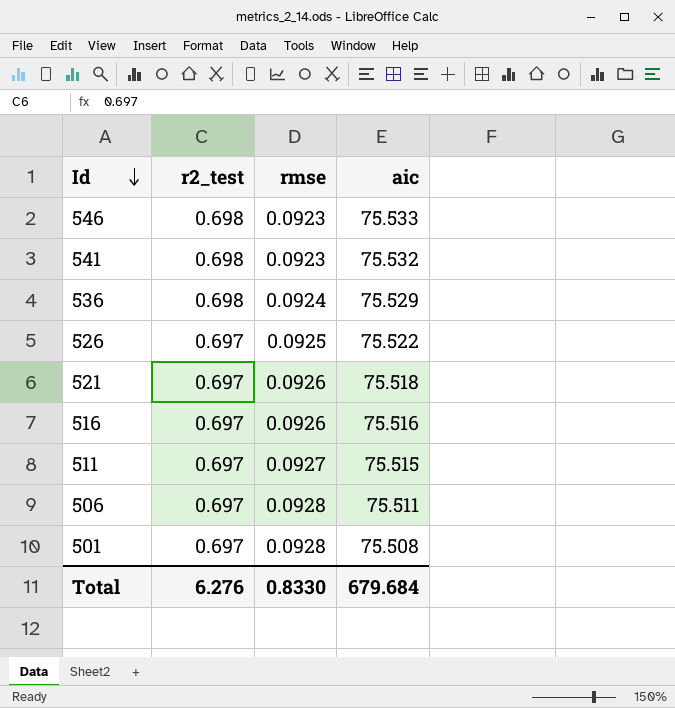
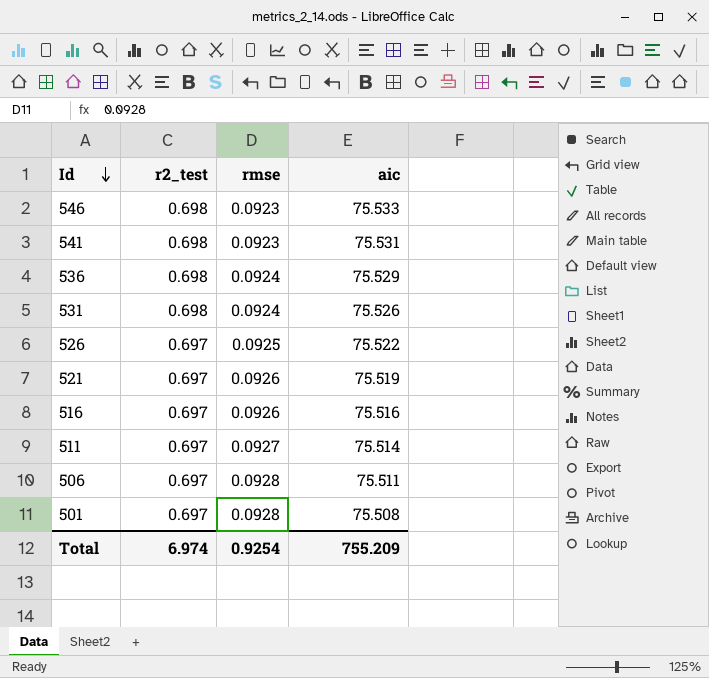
541 | aic: 75.532 -> 75.531
row 531: none -> 0.698 | 0.0924 | 75.526
521 | aic: 75.518 -> 75.519
511 | aic: 75.515 -> 75.514
Total | r2_test: 6.276 -> 6.974
Total | rmse: 0.8330 -> 0.9254
Total | aic: 679.684 -> 755.209

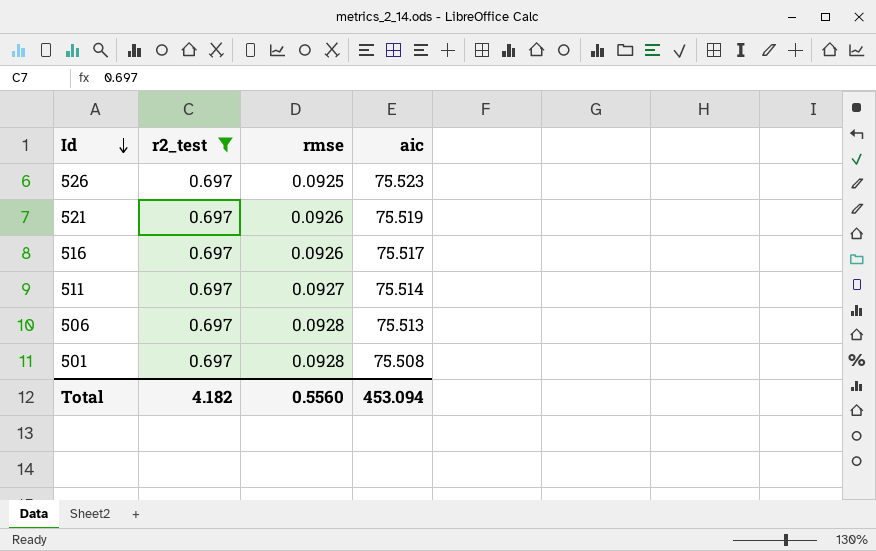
filter: none -> r2_test = 0.697
526 | aic: 75.522 -> 75.523
516 | aic: 75.516 -> 75.517
506 | aic: 75.511 -> 75.513
Total | r2_test: 6.974 -> 4.182
Total | rmse: 0.9254 -> 0.5560
Total | aic: 755.209 -> 453.094

